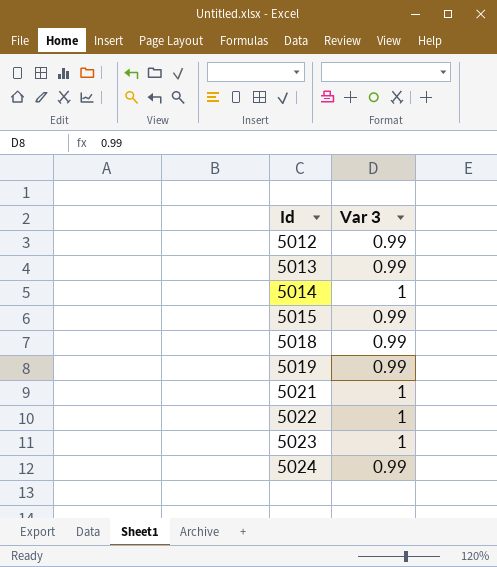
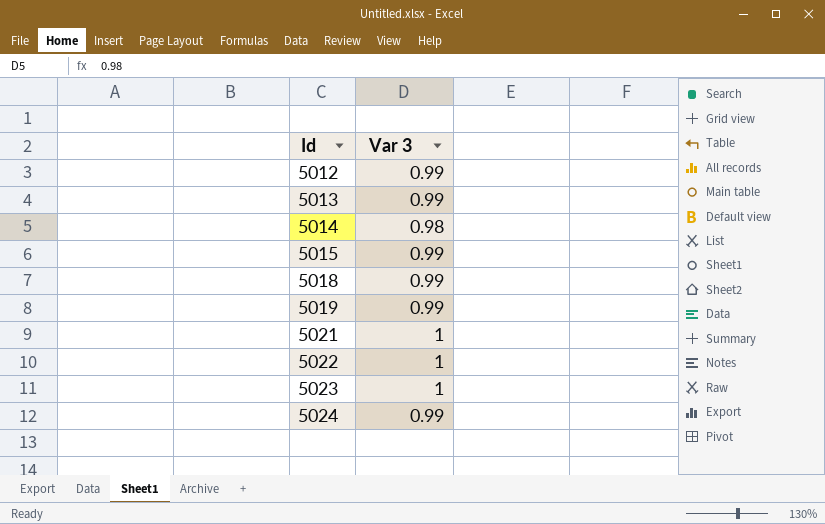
5014 | Var 3: 1 -> 0.98

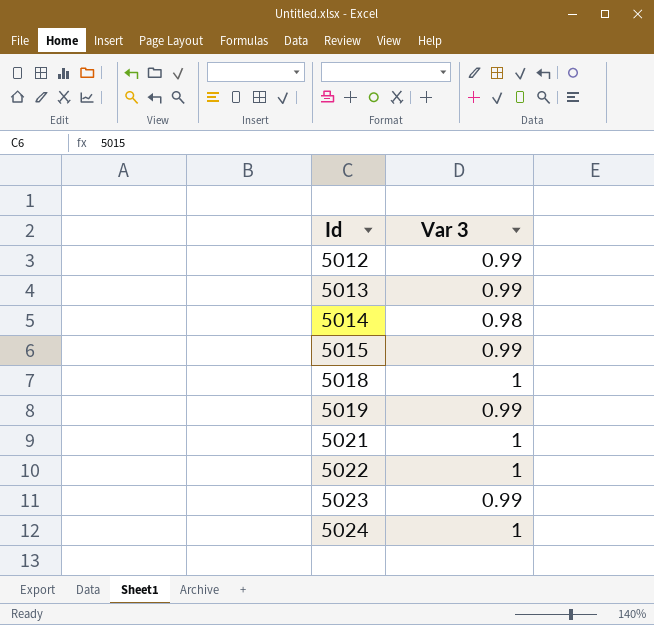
5018 | Var 3: 0.99 -> 1
5023 | Var 3: 1 -> 0.99
5024 | Var 3: 0.99 -> 1

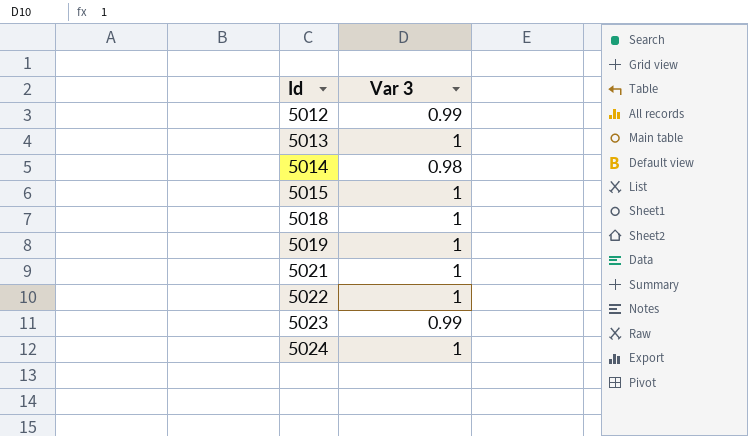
5013 | Var 3: 0.99 -> 1
5015 | Var 3: 0.99 -> 1
5019 | Var 3: 0.99 -> 1

